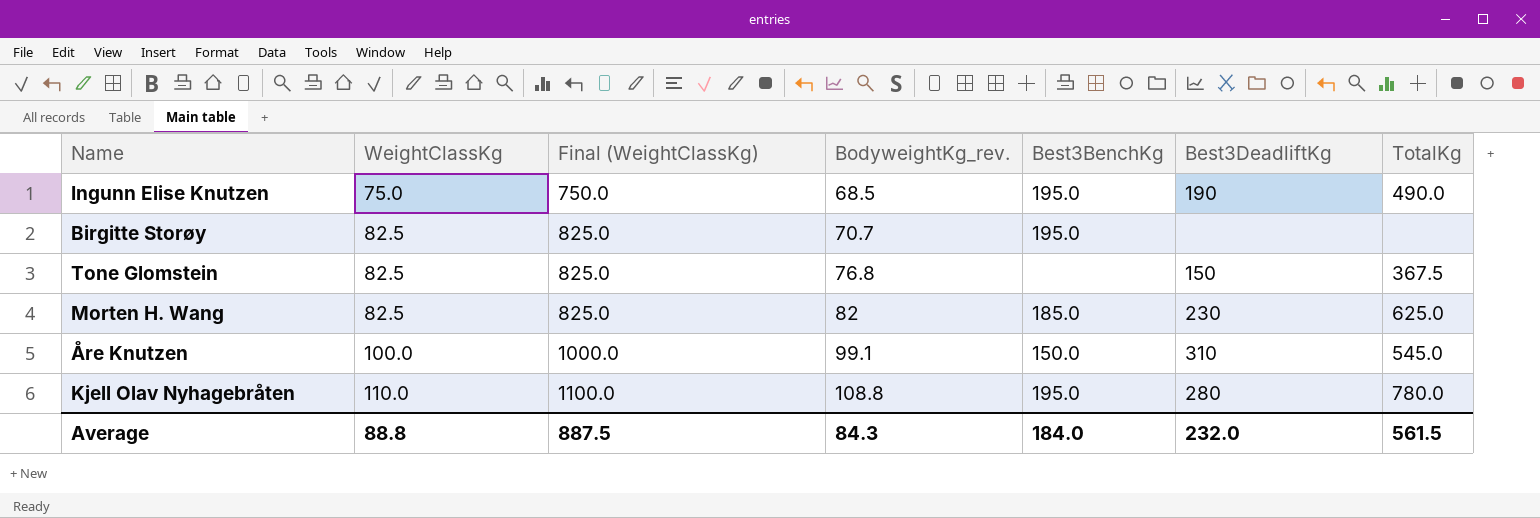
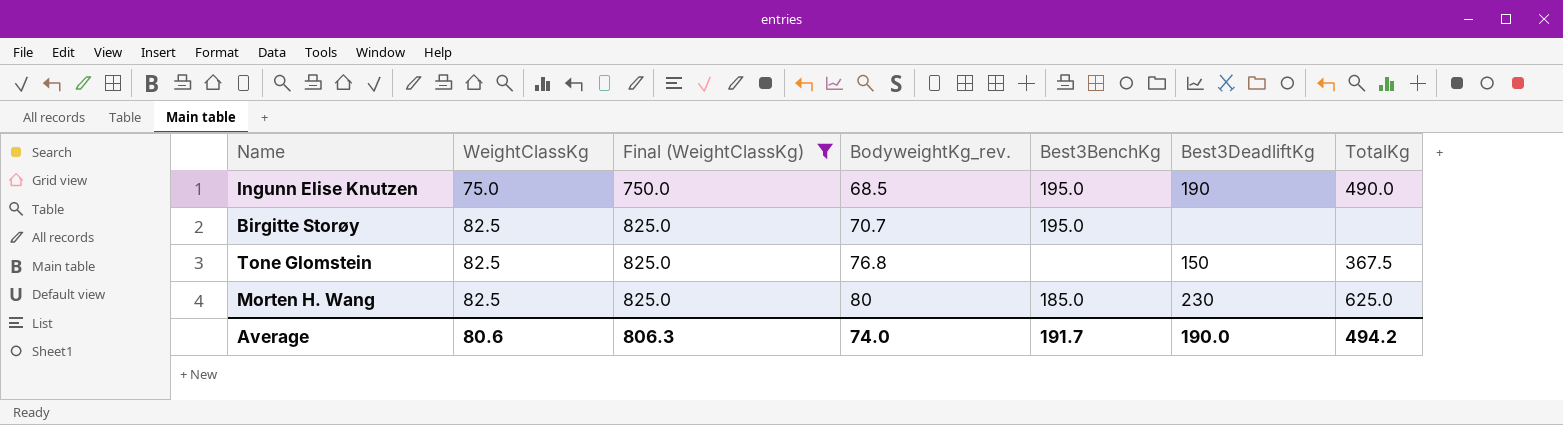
filter: none -> Final (WeightClassKg) <= 825.0
Morten H. Wang | BodyweightKg_rev.: 82 -> 80
Average | WeightClassKg: 88.8 -> 80.6
Average | Final (WeightClassKg): 887.5 -> 806.3
Average | BodyweightKg_rev.: 84.3 -> 74.0
Average | Best3BenchKg: 184.0 -> 191.7
Average | Best3DeadliftKg: 232.0 -> 190.0
Average | TotalKg: 561.5 -> 494.2

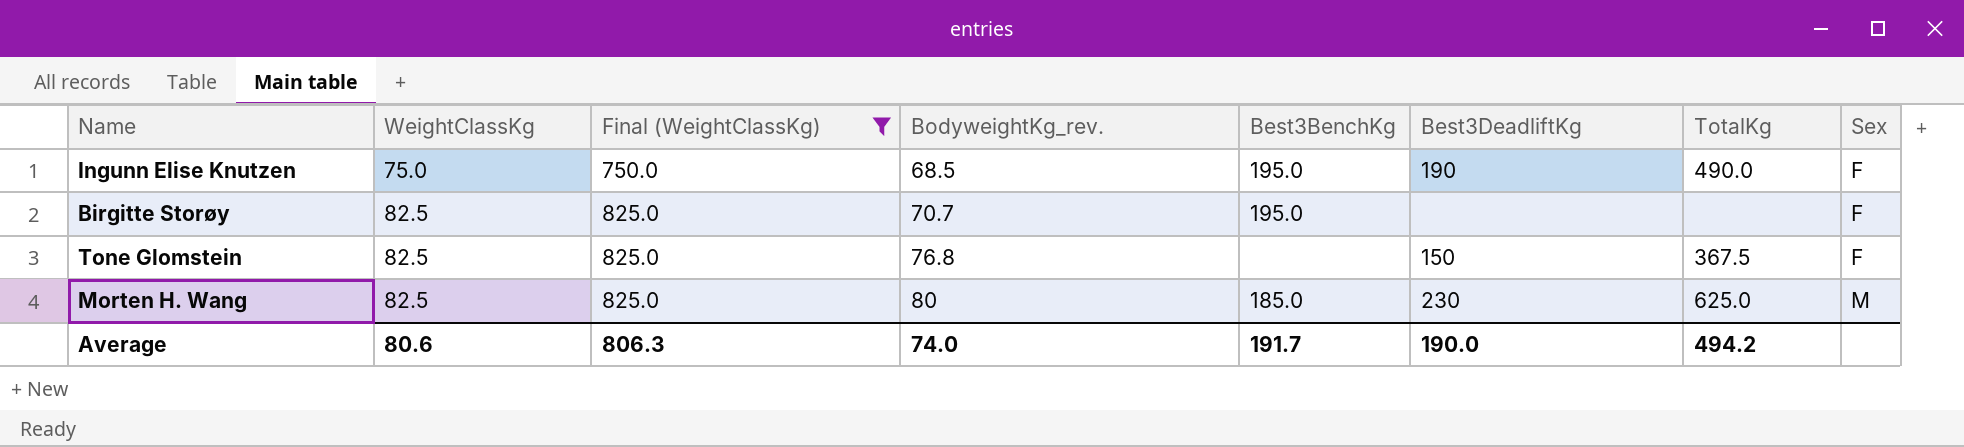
column Sex | position: none -> 8

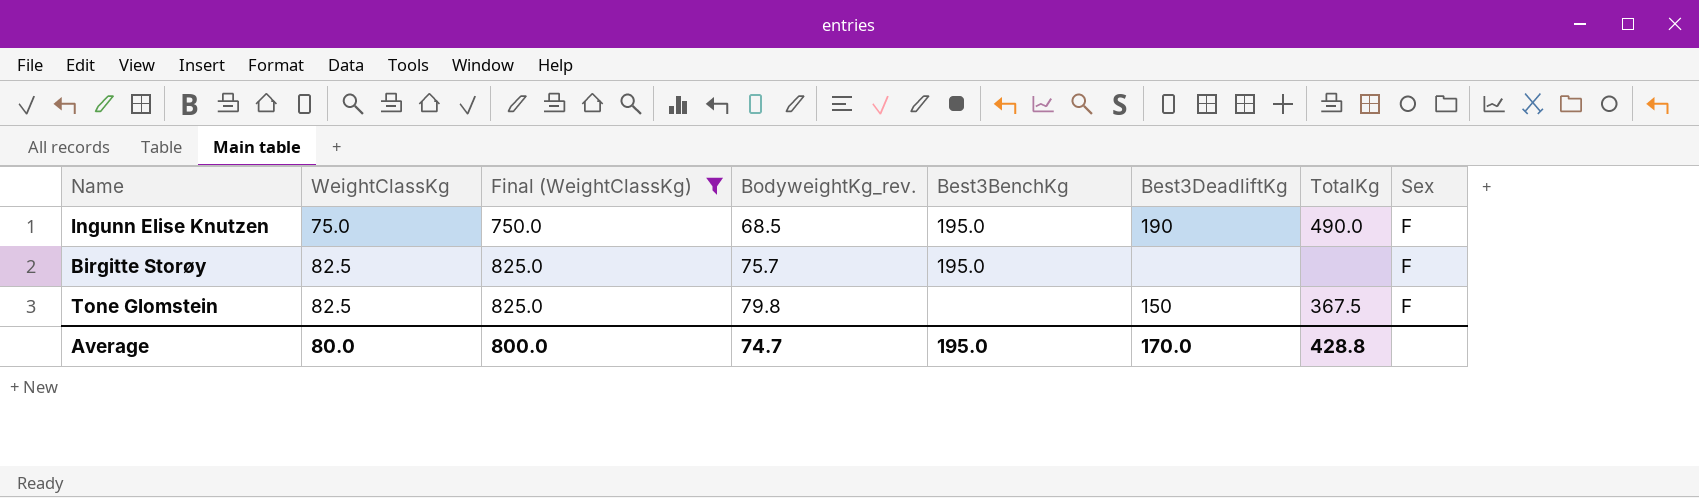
row Morten H. Wang: 82.5 | 825.0 | 80 | 185.0 | 230 | 625.0 | M -> none
Birgitte Storøy | BodyweightKg_rev.: 70.7 -> 75.7
Tone Glomstein | BodyweightKg_rev.: 76.8 -> 79.8
Average | WeightClassKg: 80.6 -> 80.0
Average | Final (WeightClassKg): 806.3 -> 800.0
Average | BodyweightKg_rev.: 74.0 -> 74.7
Average | Best3BenchKg: 191.7 -> 195.0
Average | Best3DeadliftKg: 190.0 -> 170.0
Average | TotalKg: 494.2 -> 428.8

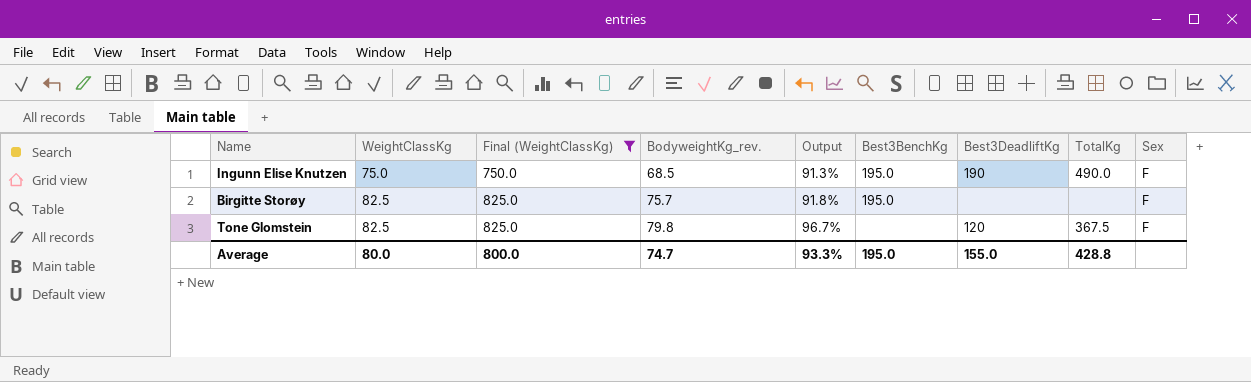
column Output | formula: none -> [BodyweightKg_rev.] / [WeightClassKg]
Tone Glomstein | Best3DeadliftKg: 150 -> 120
Average | Best3DeadliftKg: 170.0 -> 155.0

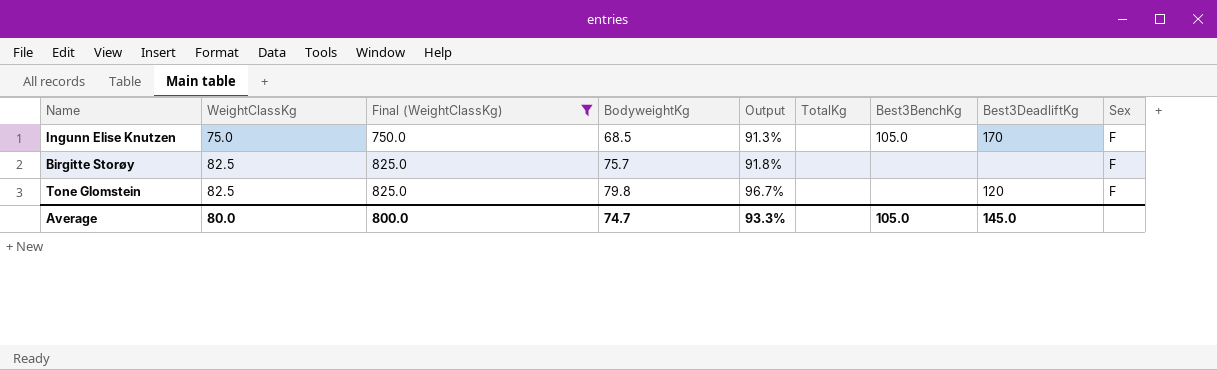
column name: BodyweightKg_rev. -> BodyweightKg
column TotalKg | position: 8 -> 6
Ingunn Elise Knutzen | TotalKg: 490.0 -> none
Ingunn Elise Knutzen | Best3BenchKg: 195.0 -> 105.0
Ingunn Elise Knutzen | Best3DeadliftKg: 190 -> 170
Birgitte Storøy | Best3BenchKg: 195.0 -> none
Tone Glomstein | TotalKg: 367.5 -> none
Average | TotalKg: 428.8 -> none
Average | Best3BenchKg: 195.0 -> 105.0
Average | Best3DeadliftKg: 155.0 -> 145.0

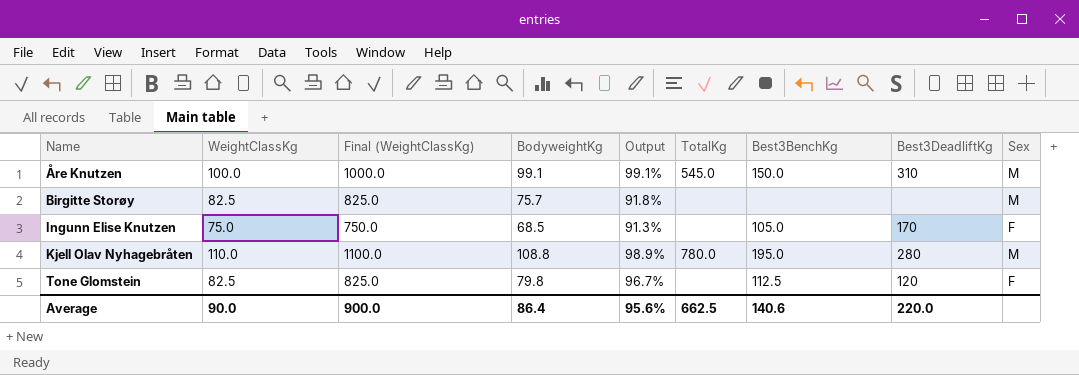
filter: Final (WeightClassKg) <= 825.0 -> none
row order: WeightClassKg ascending -> Name ascending
Birgitte Storøy | Sex: F -> M
Tone Glomstein | Best3BenchKg: none -> 112.5
Average | WeightClassKg: 80.0 -> 90.0
Average | Final (WeightClassKg): 800.0 -> 900.0
Average | BodyweightKg: 74.7 -> 86.4
Average | Output: 93.3% -> 95.6%
Average | TotalKg: none -> 662.5
Average | Best3BenchKg: 105.0 -> 140.6
Average | Best3DeadliftKg: 145.0 -> 220.0

